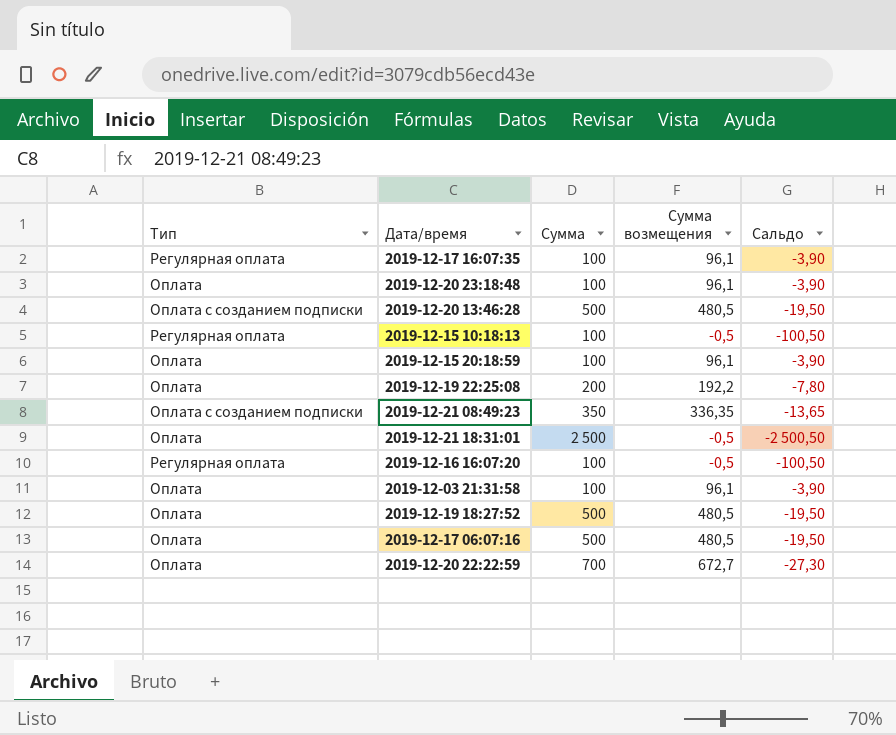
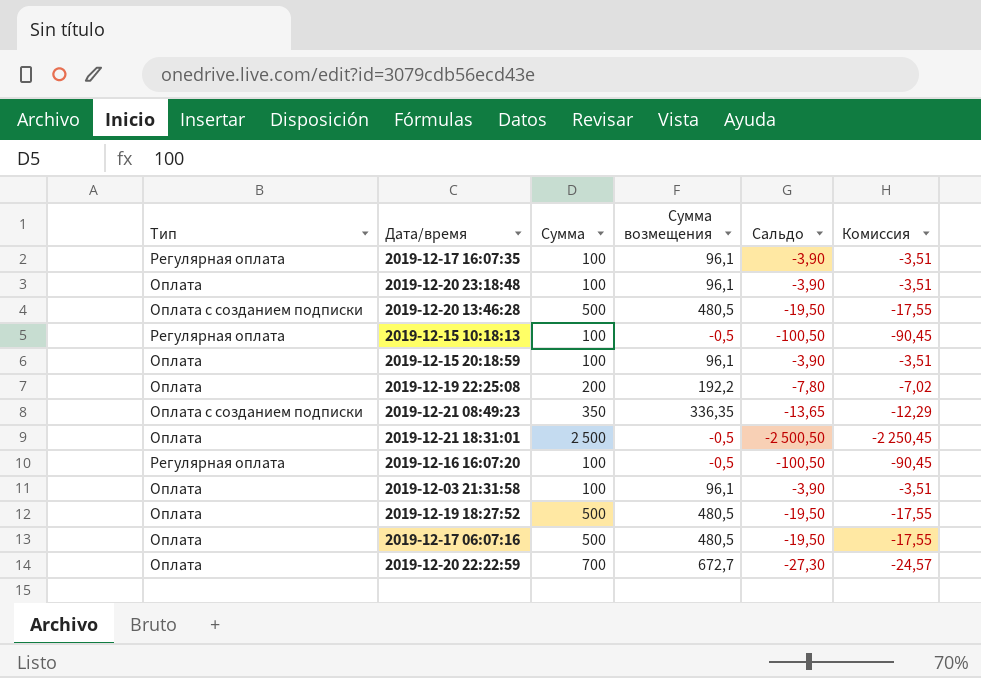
column Комиссия | formula: none -> [Сальдо] * 0,9

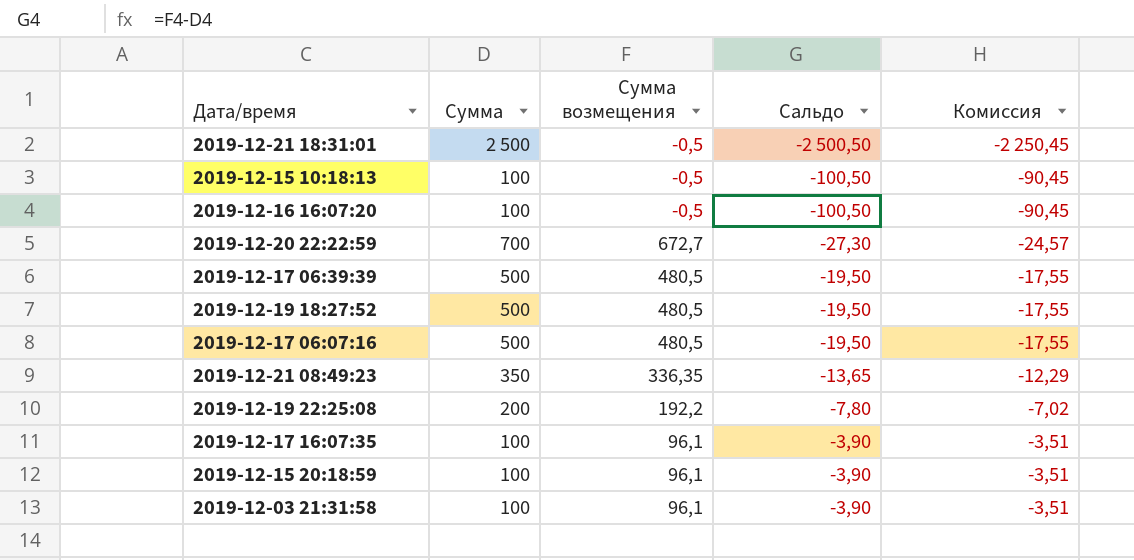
row order: none -> Сальдо ascending
column Тип | position: 1 -> none
row 2019-12-20 23:18:48: Оплата | 100 | 96,1 | -3,90 | -3,51 -> none
row 2019-12-20 13:46:28: Оплата с созданием подписки | 500 | 480,5 | -19,50 | -17,55 -> none
row 2019-12-17 06:39:39: none -> 500 | 480,5 | -19,50 | -17,55

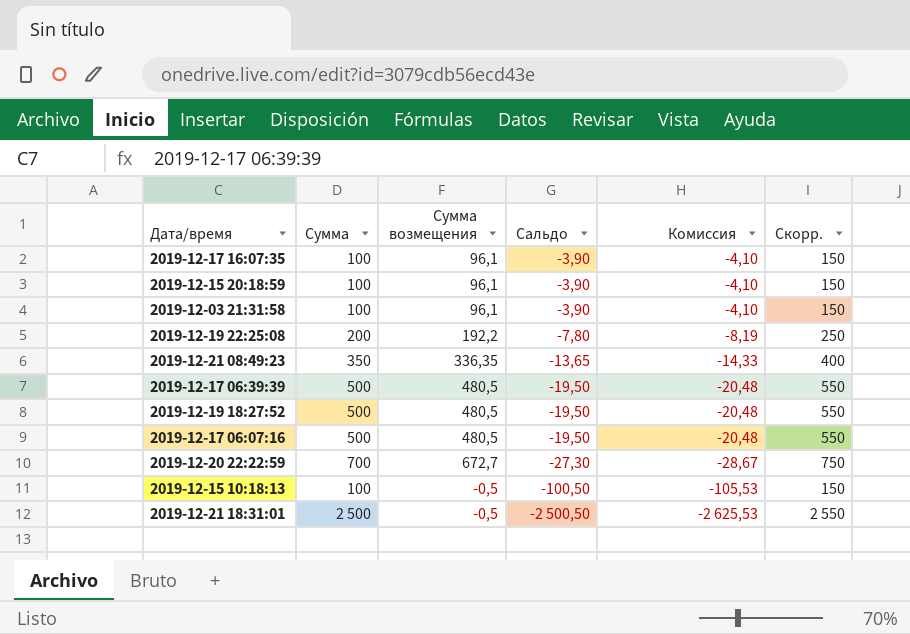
row order: Сальдо ascending -> Сальдо descending
column Комиссия | formula: [Сальдо] * 0,9 -> [Сальдо] * 1,05
column Скорр. | formula: none -> [Сумма] + 50
row 2019-12-16 16:07:20: 100 | -0,5 | -100,50 | -90,45 -> none

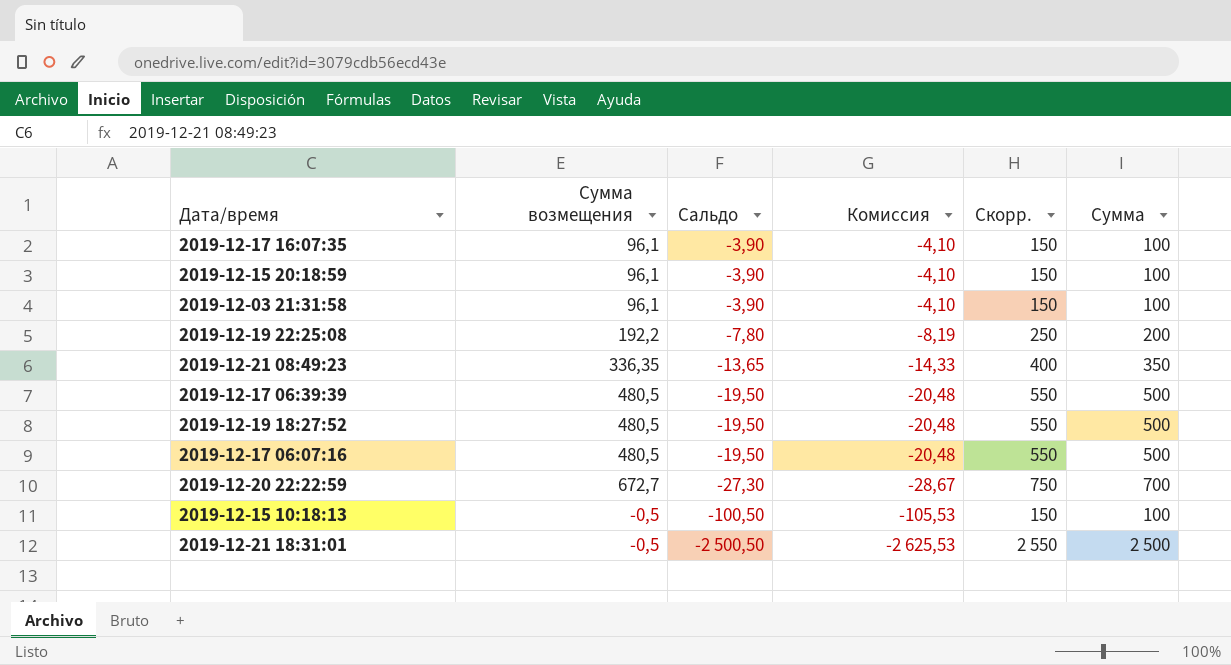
column Сумма | position: 2 -> 6

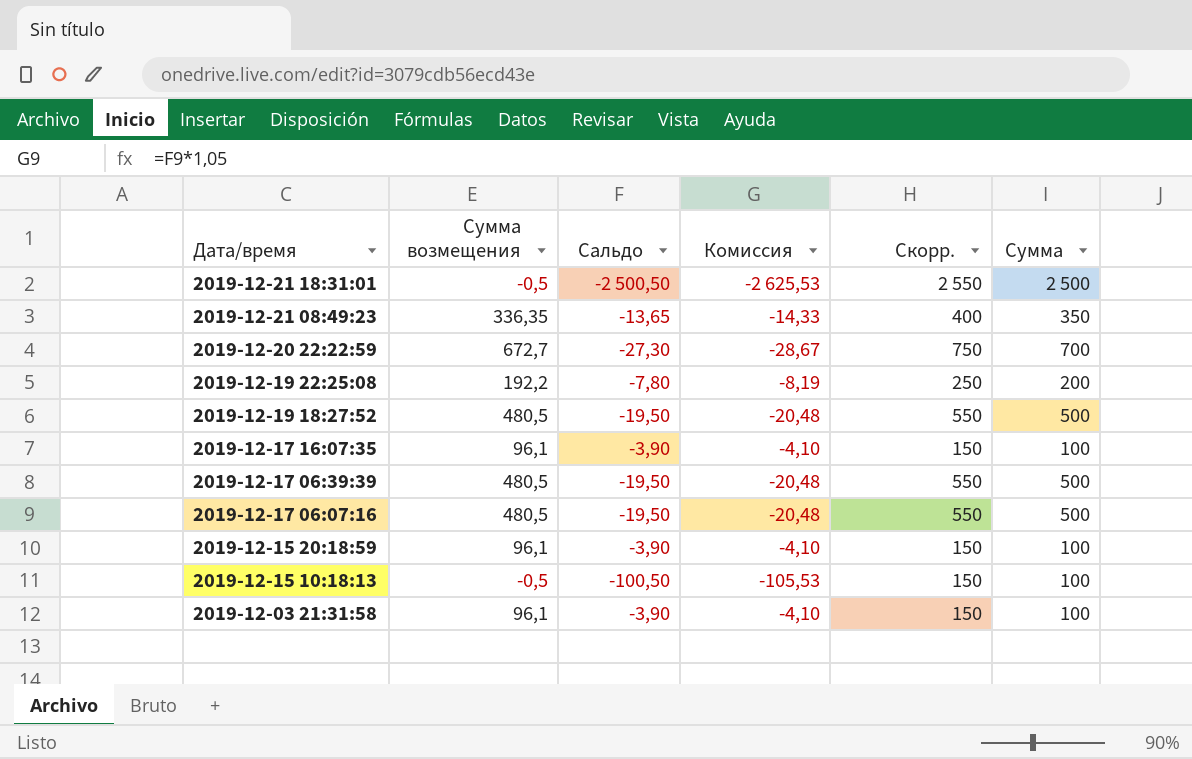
row order: Сальдо descending -> Дата/время descending

